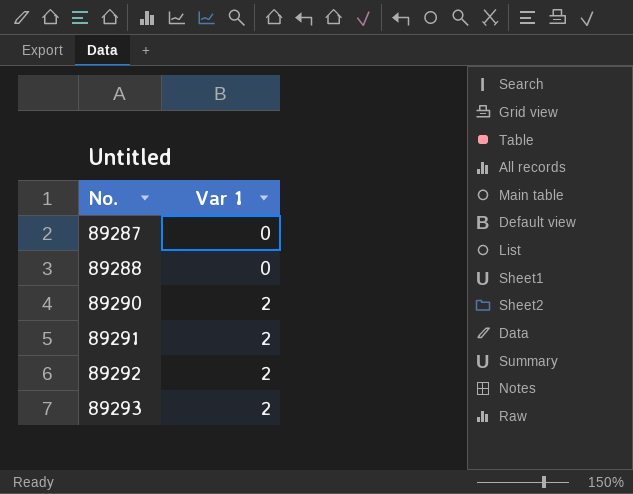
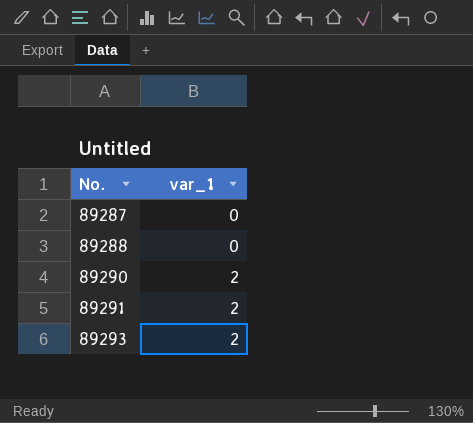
column name: Var 1 -> var_1
row 89292: 2 -> none

